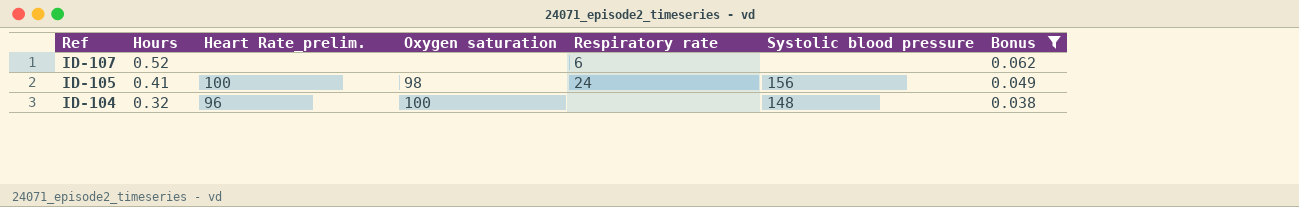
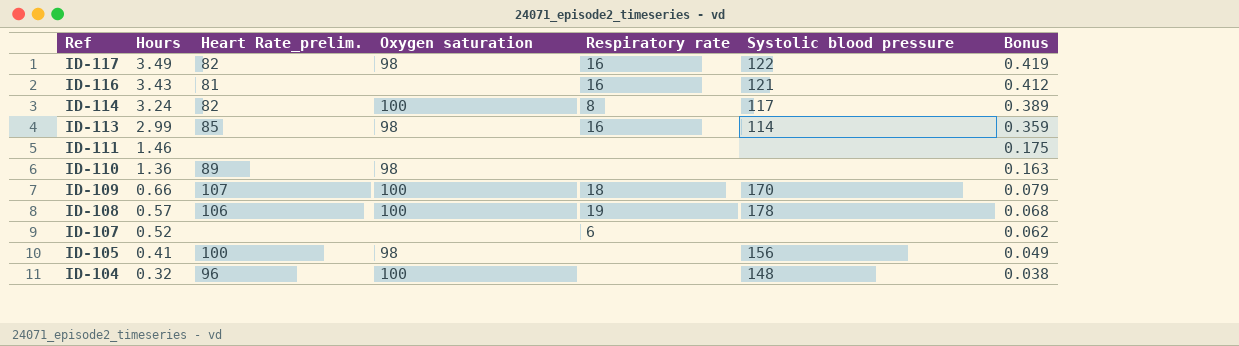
filter: Bonus <= 0.062 -> none
ID-105 | Respiratory rate: 24 -> none

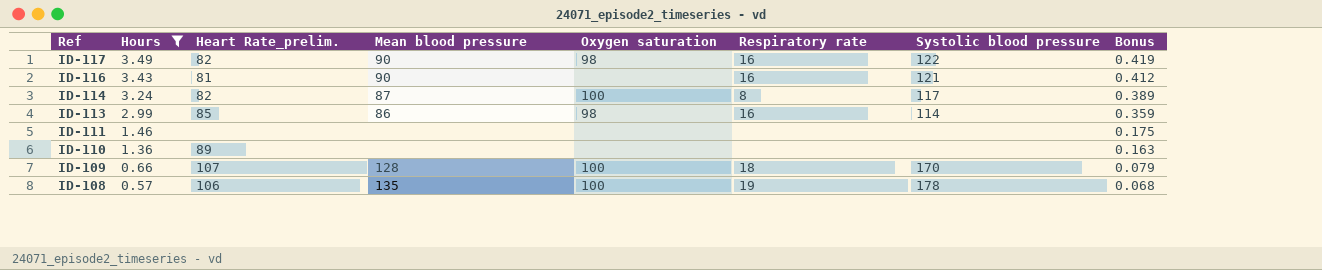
filter: none -> Hours >= 0.57
column Mean blood pressure | position: none -> 4
ID-110 | Oxygen saturation: 98 -> none

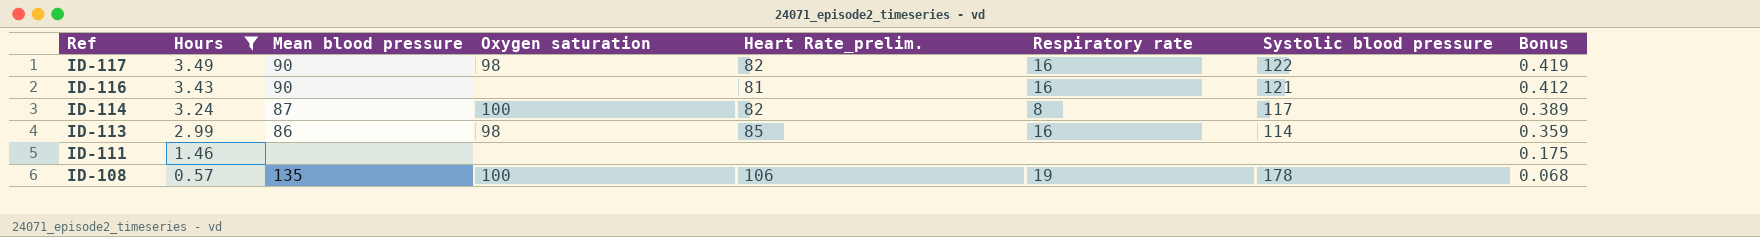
column Heart Rate_prelim. | position: 3 -> 5
row ID-110: 1.36 | 89 | none | none | none | none | 0.163 -> none
row ID-109: 0.66 | 107 | 128 | 100 | 18 | 170 | 0.079 -> none

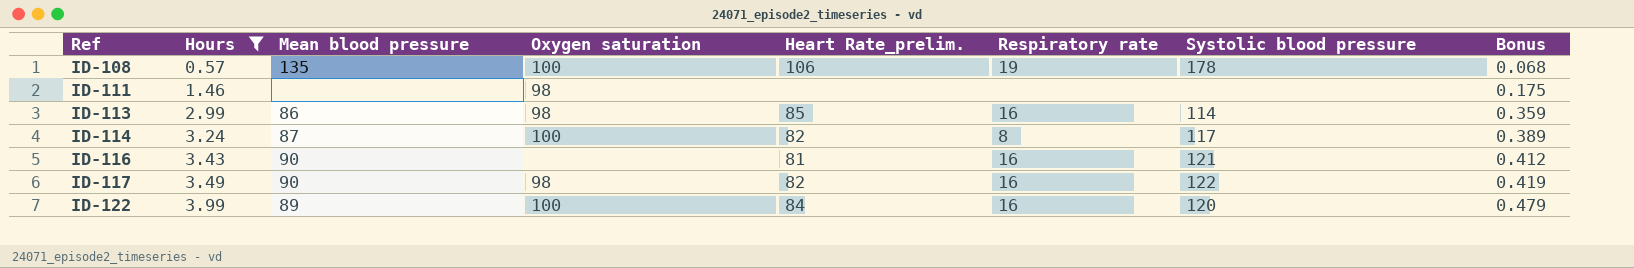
row order: Ref descending -> Ref ascending
ID-111 | Oxygen saturation: none -> 98
row ID-122: none -> 3.99 | 89 | 100 | 84 | 16 | 120 | 0.479

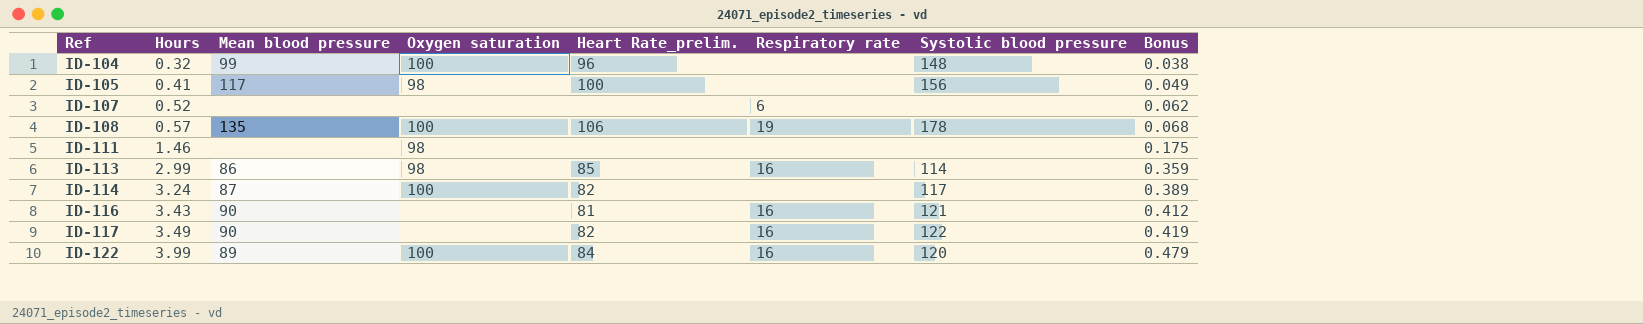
filter: Hours >= 0.57 -> none
ID-114 | Respiratory rate: 8 -> none
ID-117 | Oxygen saturation: 98 -> none

